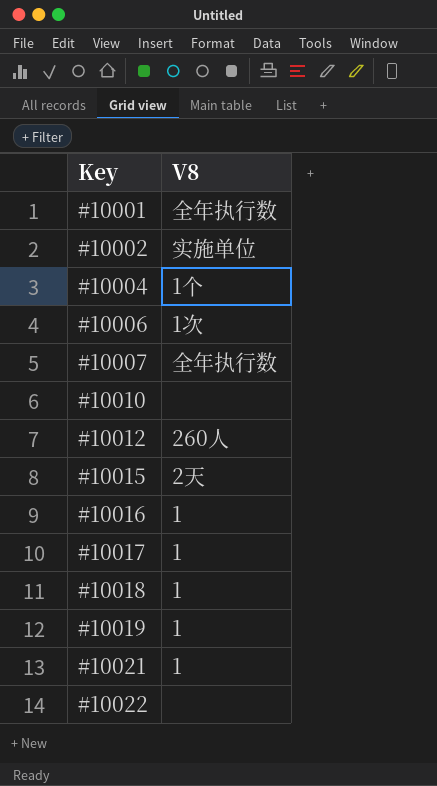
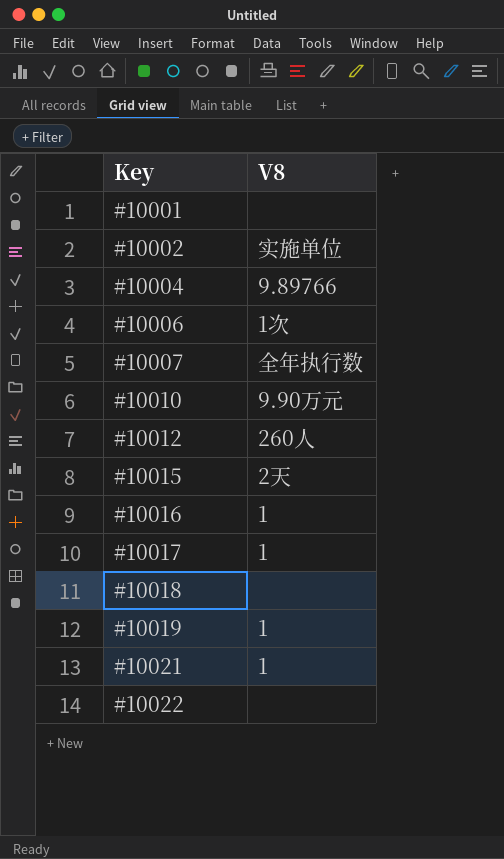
#10001 | V8: 全年执行数 -> none
#10004 | V8: 1个 -> 9.89766
#10010 | V8: none -> 9.90万元
#10018 | V8: 1 -> none

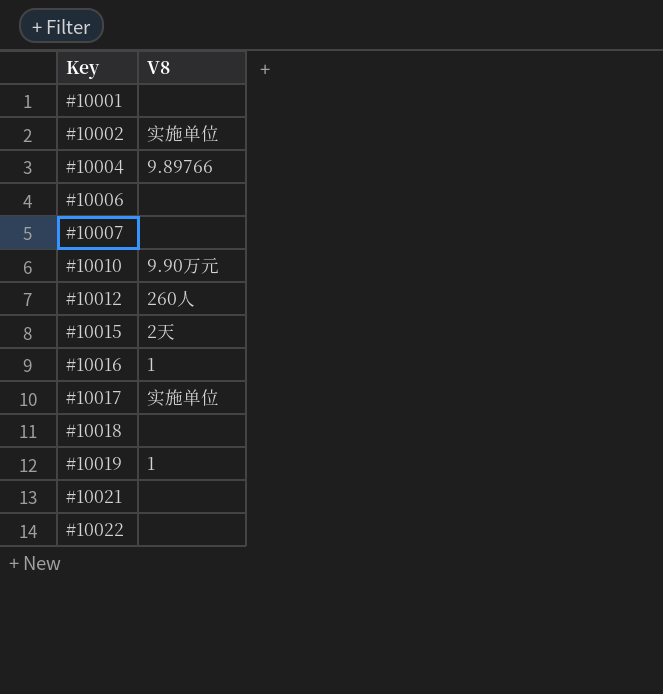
#10006 | V8: 1次 -> none
#10007 | V8: 全年执行数 -> none
#10017 | V8: 1 -> 实施单位
#10021 | V8: 1 -> none

